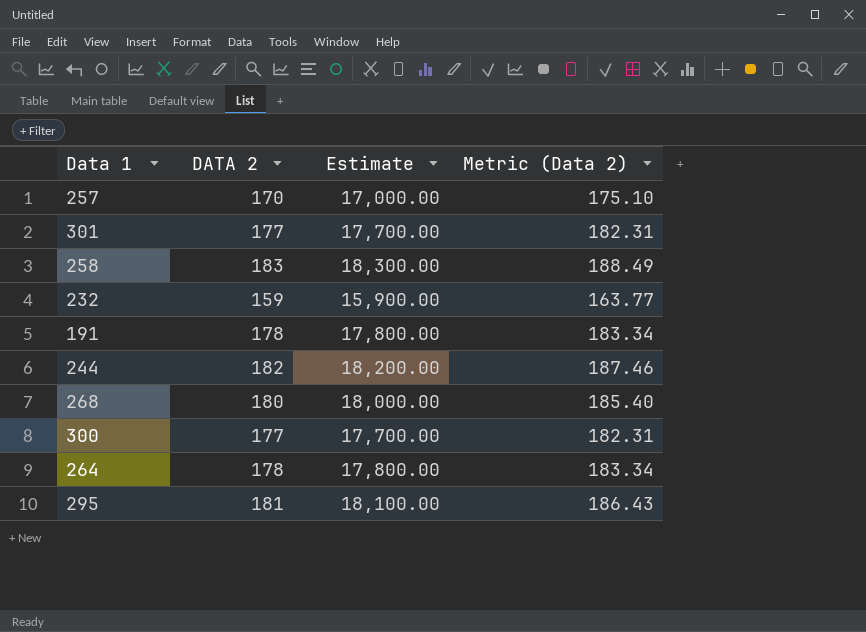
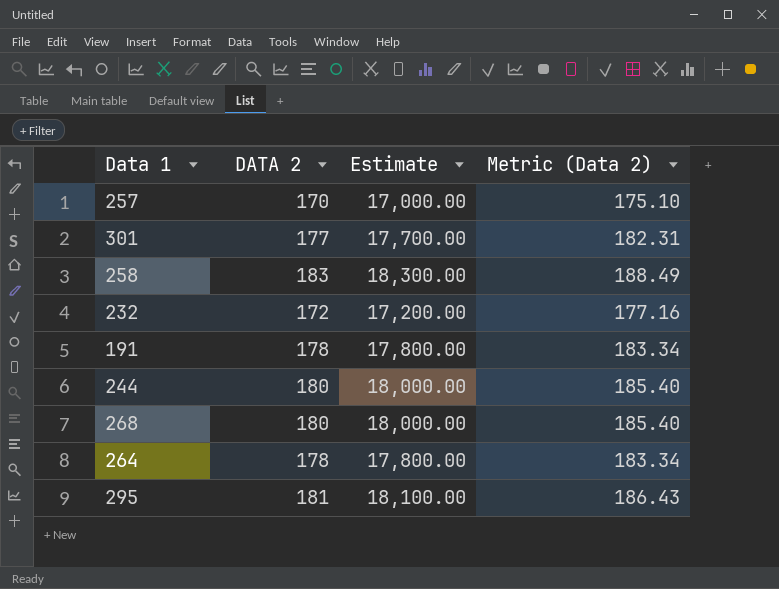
row 300: 177 | 17,700.00 | 182.31 -> none
232 | DATA 2: 159 -> 172
232 | Estimate: 15,900.00 -> 17,200.00
232 | Metric (Data 2): 163.77 -> 177.16
244 | DATA 2: 182 -> 180
244 | Estimate: 18,200.00 -> 18,000.00
244 | Metric (Data 2): 187.46 -> 185.40

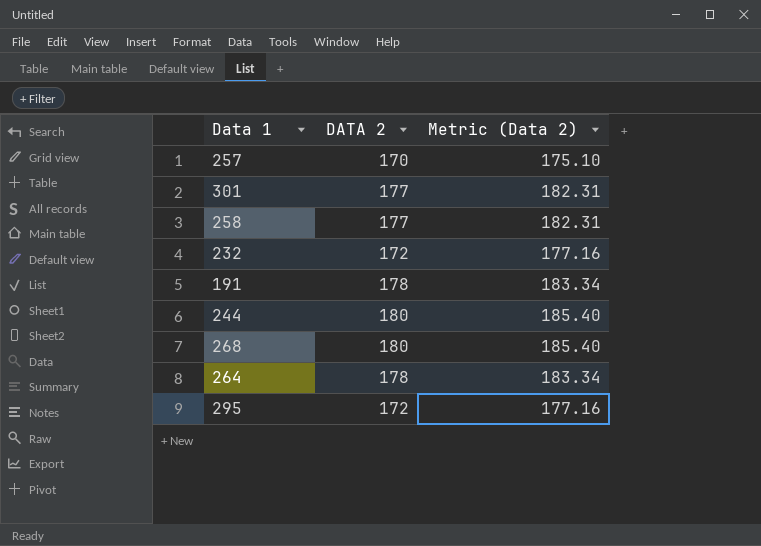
column Estimate | formula: [DATA 2] * 100 -> none
258 | DATA 2: 183 -> 177
258 | Metric (Data 2): 188.49 -> 182.31
295 | DATA 2: 181 -> 172
295 | Metric (Data 2): 186.43 -> 177.16

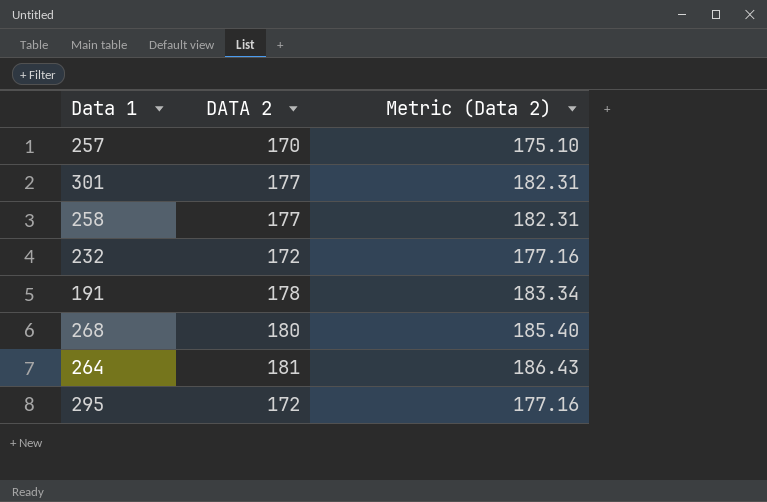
row 244: 180 | 185.40 -> none
264 | DATA 2: 178 -> 181
264 | Metric (Data 2): 183.34 -> 186.43

